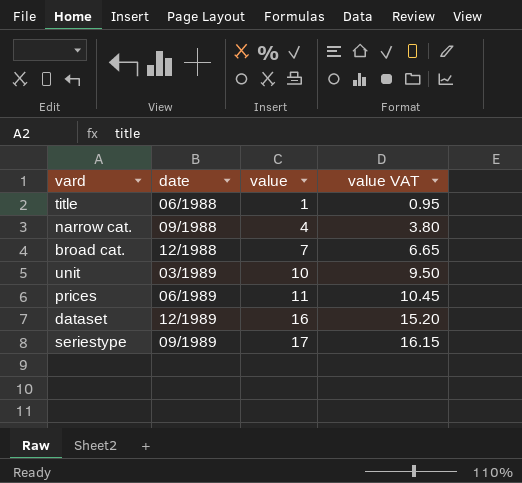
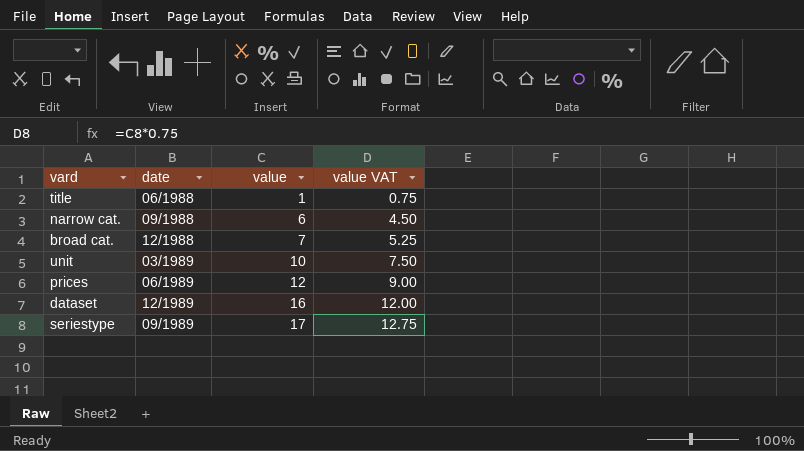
column value VAT | formula: [value] * 0.95 -> [value] * 0.75
narrow cat. | value: 4 -> 6
prices | value: 11 -> 12

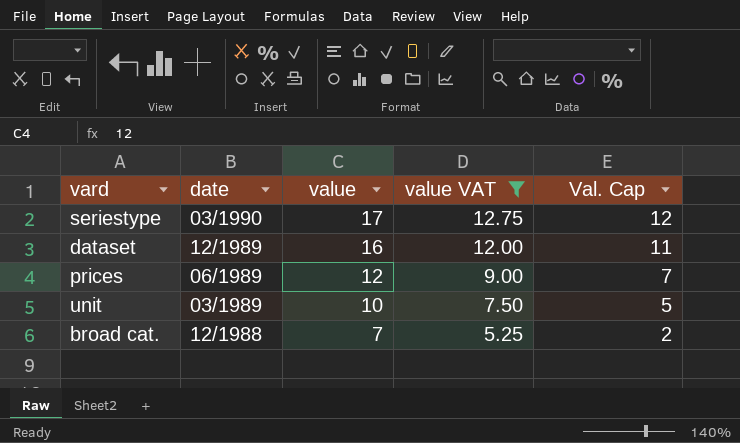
filter: none -> value VAT >= 5.25
row order: value ascending -> value descending
column Val. Cap | formula: none -> [value] - 5
seriestype | date: 09/1989 -> 03/1990

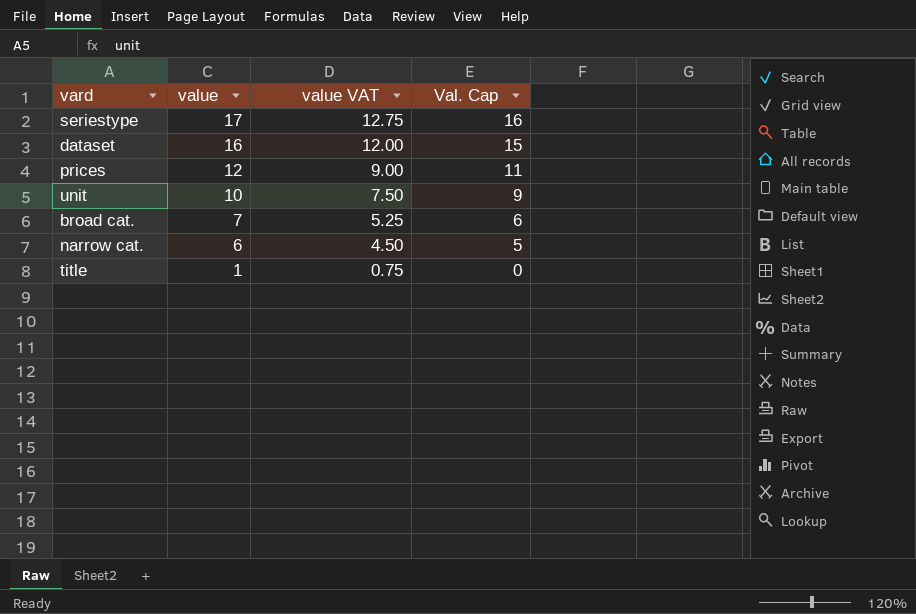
filter: value VAT >= 5.25 -> none
column date | position: 2 -> none
column Val. Cap | formula: [value] - 5 -> [value] - 1

